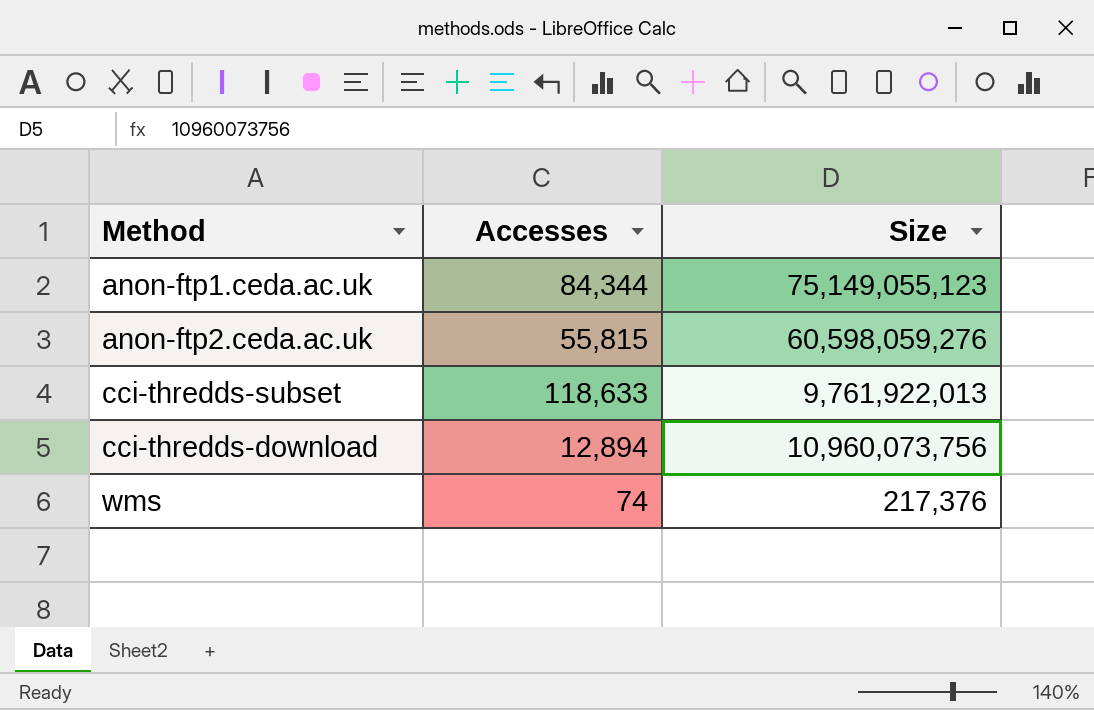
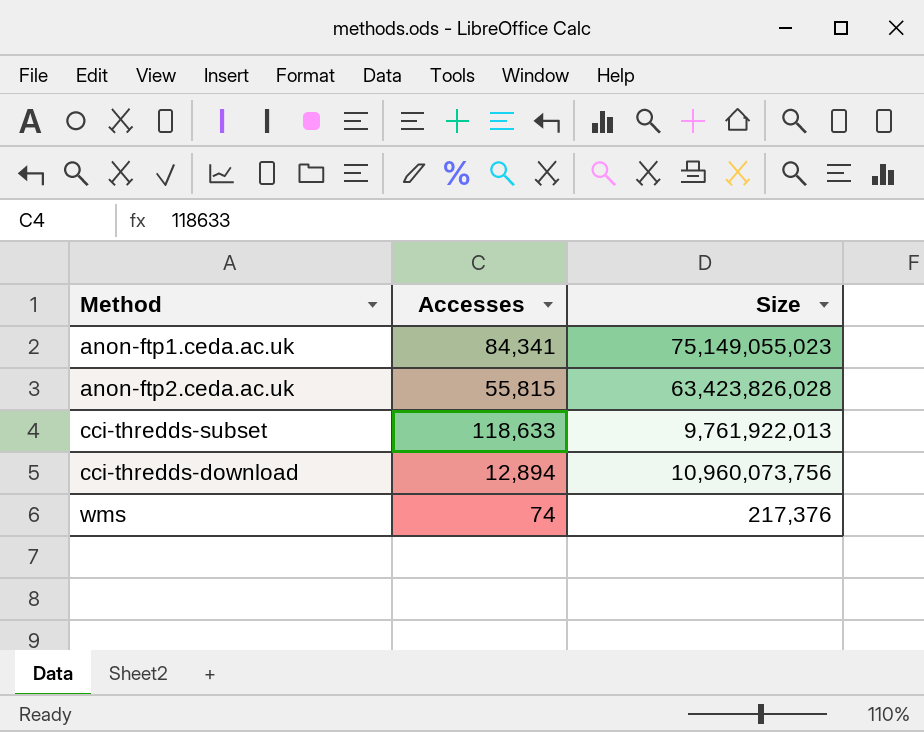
anon-ftp1.ceda.ac.uk | Accesses: 84,344 -> 84,341
anon-ftp1.ceda.ac.uk | Size: 75,149,055,123 -> 75,149,055,023
anon-ftp2.ceda.ac.uk | Size: 60,598,059,276 -> 63,423,826,028

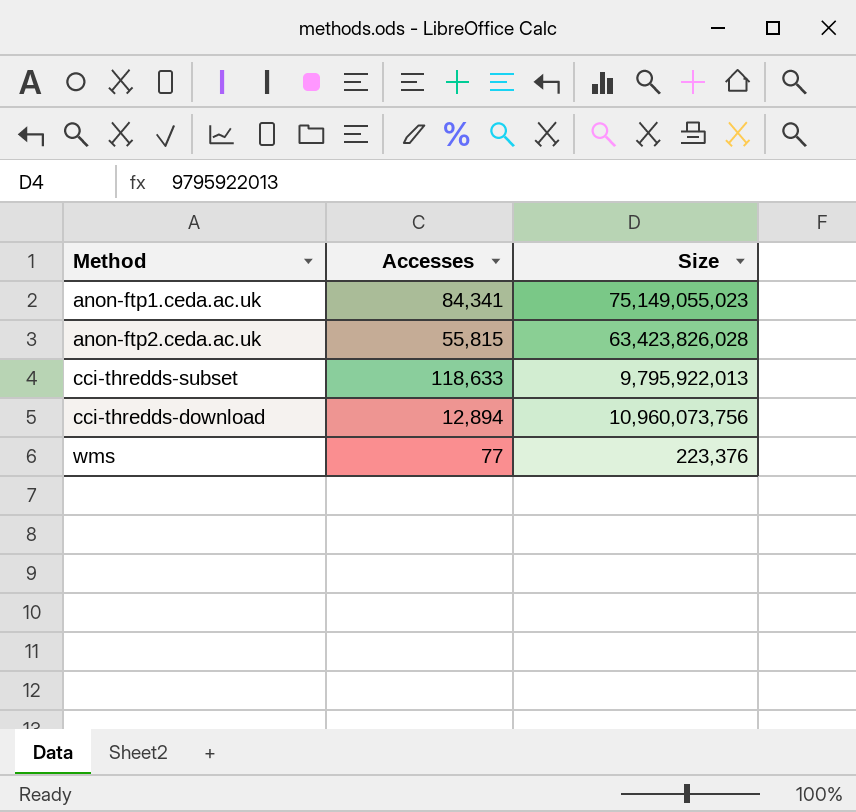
cci-thredds-subset | Size: 9,761,922,013 -> 9,795,922,013
wms | Accesses: 74 -> 77
wms | Size: 217,376 -> 223,376

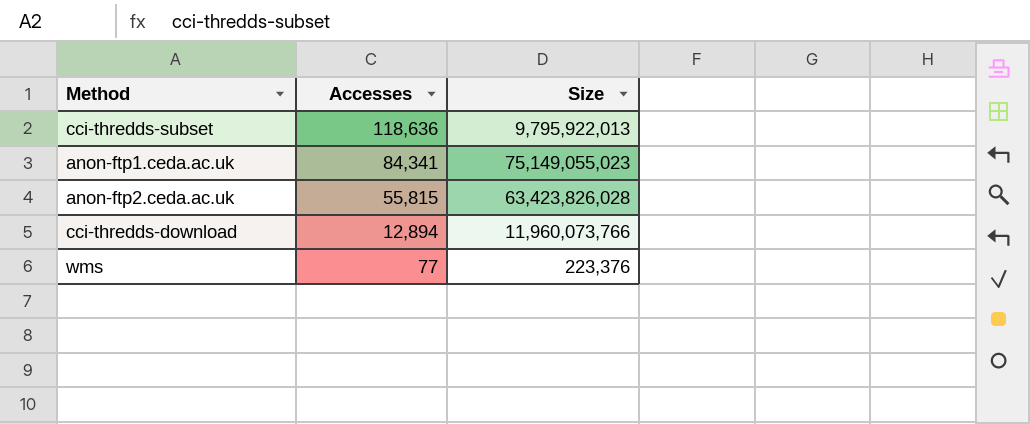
row order: none -> Accesses descending
cci-thredds-subset | Accesses: 118,633 -> 118,636
cci-thredds-download | Size: 10,960,073,756 -> 11,960,073,766

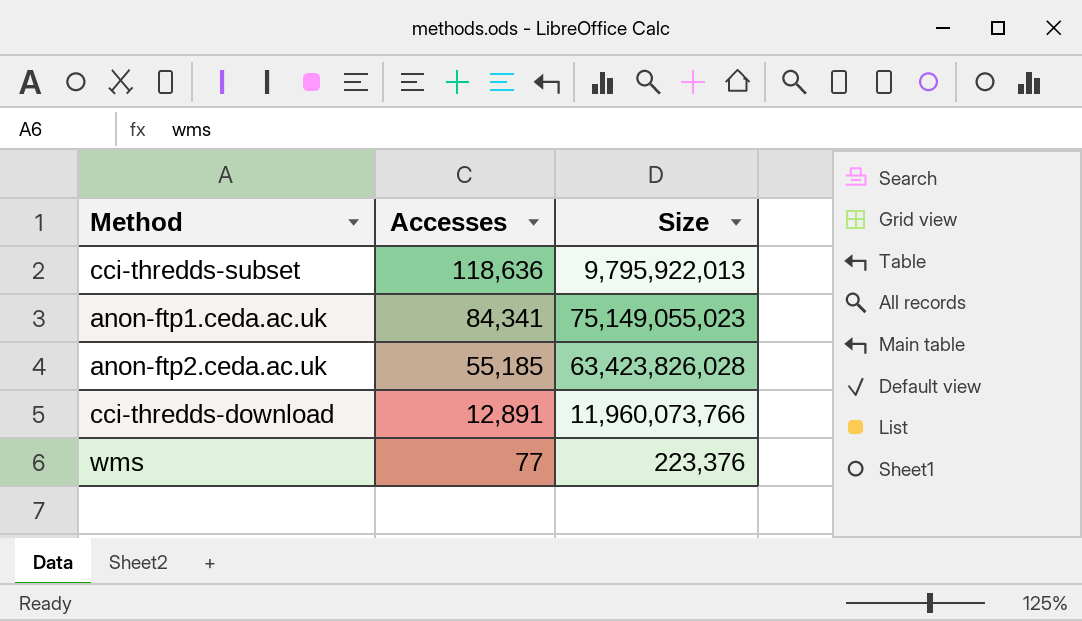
anon-ftp2.ceda.ac.uk | Accesses: 55,815 -> 55,185
cci-thredds-download | Accesses: 12,894 -> 12,891

